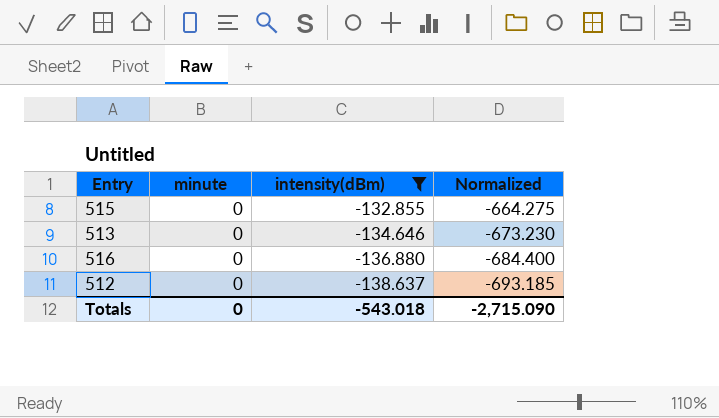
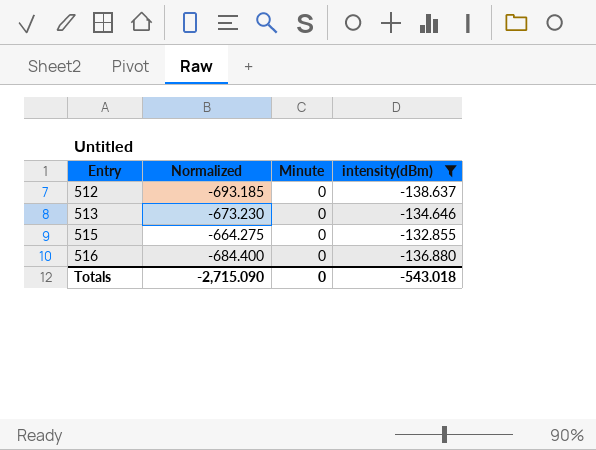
row order: intensity(dBm) descending -> Entry ascending
column Normalized | position: 4 -> 2
column name: minute -> Minute

